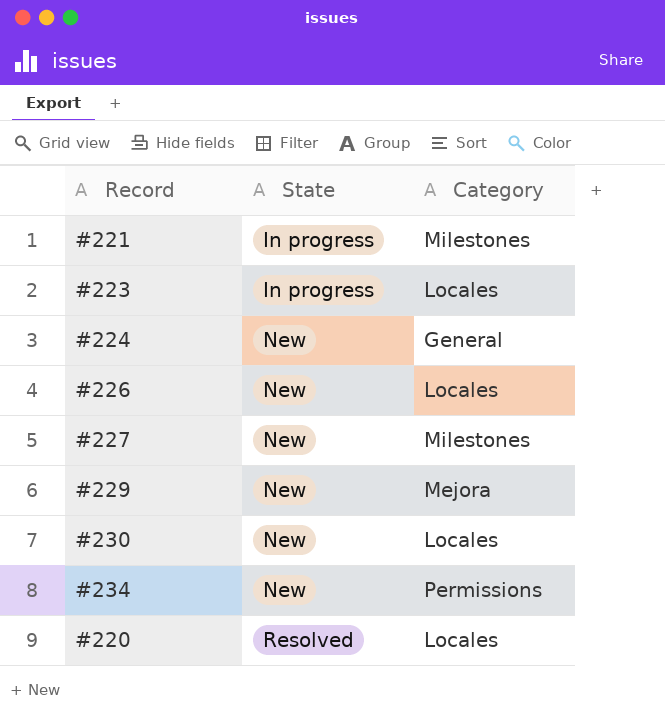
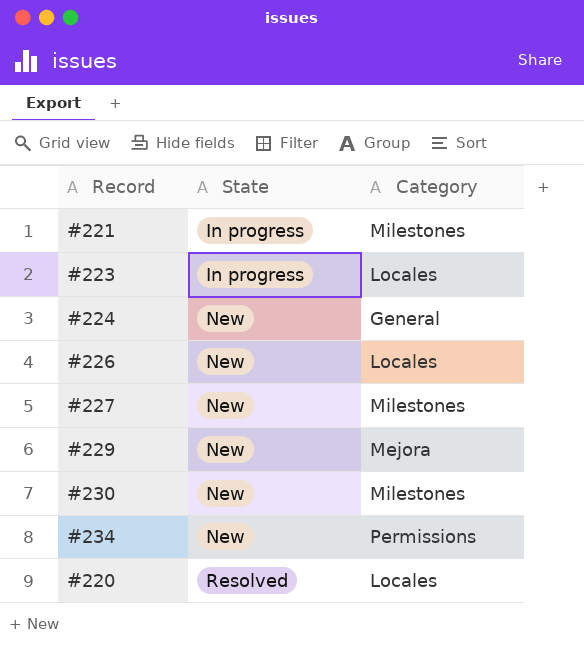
#230 | Category: Locales -> Milestones

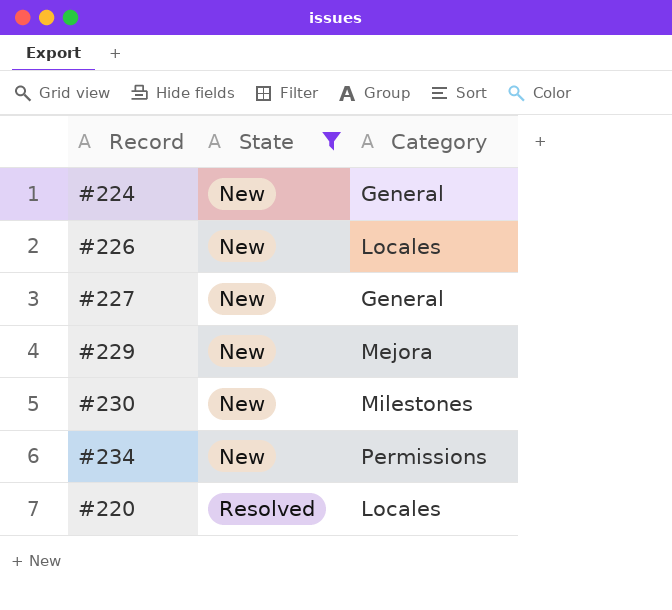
filter: none -> State != In progress
#227 | Category: Milestones -> General

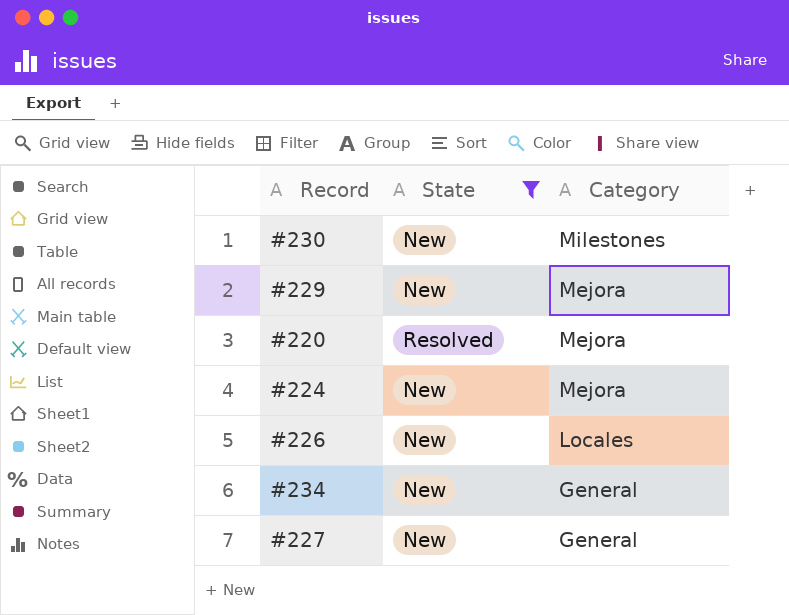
row order: State ascending -> Category descending
#220 | Category: Locales -> Mejora
#224 | Category: General -> Mejora
#234 | Category: Permissions -> General

